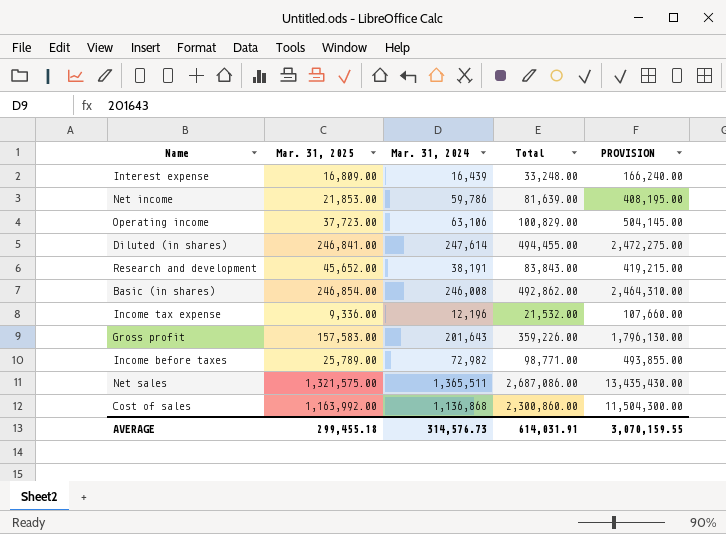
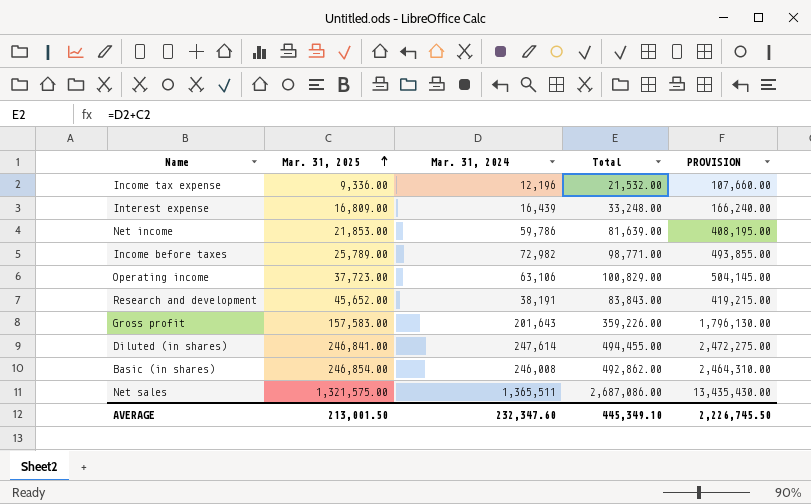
row order: none -> Mar. 31, 2025 ascending
row Cost of sales: 1,163,992.00 | 1,136,868 | 2,300,860.00 | 11,504,300.00 -> none
AVERAGE | Mar. 31, 2025: 299,455.18 -> 213,001.50
AVERAGE | Mar. 31, 2024: 314,576.73 -> 232,347.60
AVERAGE | Total: 614,031.91 -> 445,349.10
AVERAGE | PROVISION: 3,070,159.55 -> 2,226,745.50

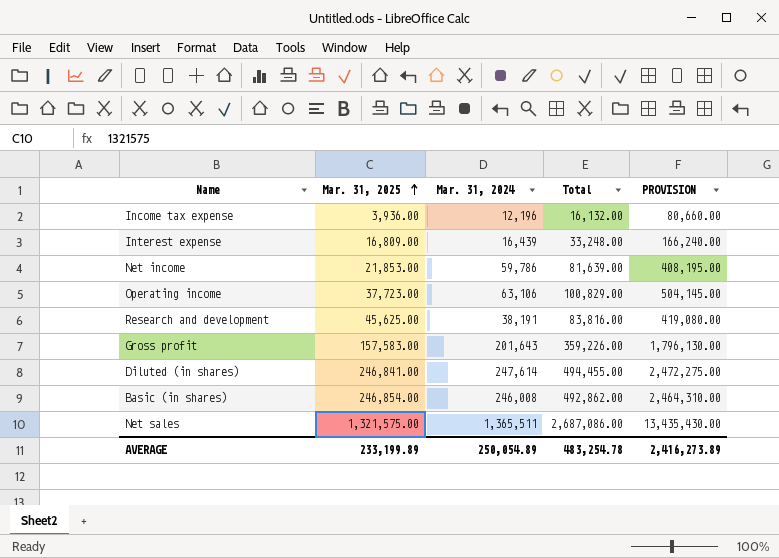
row Income before taxes: 25,789.00 | 72,982 | 98,771.00 | 493,855.00 -> none
Income tax expense | Mar. 31, 2025: 9,336.00 -> 3,936.00
Income tax expense | Total: 21,532.00 -> 16,132.00
Income tax expense | PROVISION: 107,660.00 -> 80,660.00
Research and development | Mar. 31, 2025: 45,652.00 -> 45,625.00
Research and development | Total: 83,843.00 -> 83,816.00
Research and development | PROVISION: 419,215.00 -> 419,080.00
AVERAGE | Mar. 31, 2025: 213,001.50 -> 233,199.89
AVERAGE | Mar. 31, 2024: 232,347.60 -> 250,054.89
AVERAGE | Total: 445,349.10 -> 483,254.78
AVERAGE | PROVISION: 2,226,745.50 -> 2,416,273.89

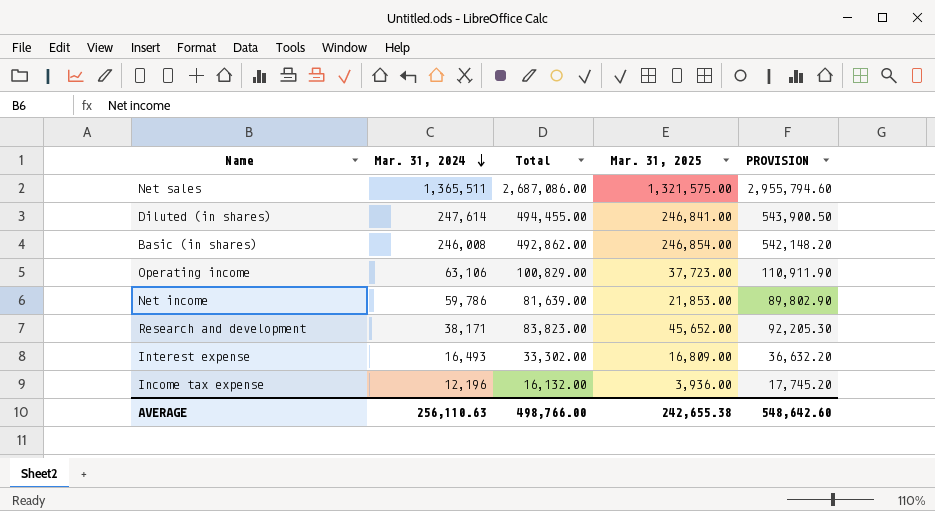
row order: Mar. 31, 2025 ascending -> Mar. 31, 2024 descending
column Mar. 31, 2025 | position: 2 -> 4
column PROVISION | formula: [Total] * 5 -> [Total] * 1.1
row Gross profit: 157,583.00 | 201,643 | 359,226.00 | 1,796,130.00 -> none
Research and development | Mar. 31, 2024: 38,191 -> 38,171
Research and development | Total: 83,816.00 -> 83,823.00
Research and development | Mar. 31, 2025: 45,625.00 -> 45,652.00
Interest expense | Mar. 31, 2024: 16,439 -> 16,493
Interest expense | Total: 33,248.00 -> 33,302.00
AVERAGE | Mar. 31, 2024: 250,054.89 -> 256,110.63
AVERAGE | Total: 483,254.78 -> 498,766.00
AVERAGE | Mar. 31, 2025: 233,199.89 -> 242,655.38
AVERAGE | PROVISION: 2,416,273.89 -> 548,642.60

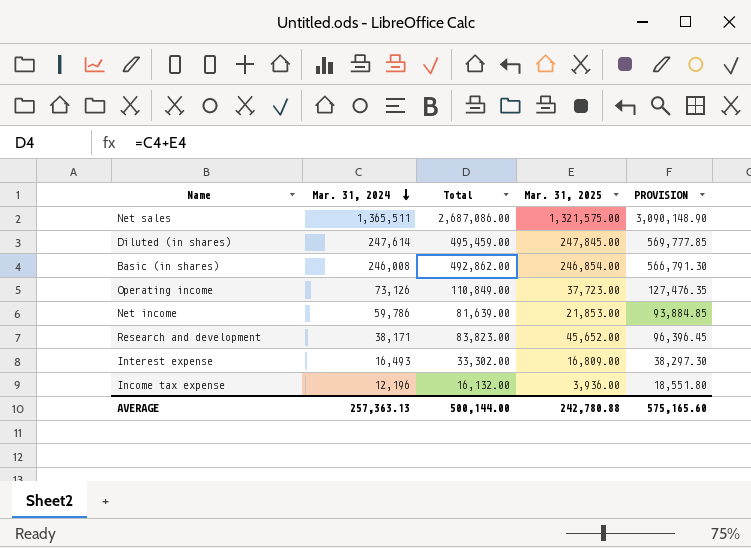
column PROVISION | formula: [Total] * 1.1 -> [Total] * 1.15
Diluted (in shares) | Total: 494,455.00 -> 495,459.00
Diluted (in shares) | Mar. 31, 2025: 246,841.00 -> 247,845.00
Operating income | Mar. 31, 2024: 63,106 -> 73,126
Operating income | Total: 100,829.00 -> 110,849.00
AVERAGE | Mar. 31, 2024: 256,110.63 -> 257,363.13
AVERAGE | Total: 498,766.00 -> 500,144.00
AVERAGE | Mar. 31, 2025: 242,655.38 -> 242,780.88
AVERAGE | PROVISION: 548,642.60 -> 575,165.60

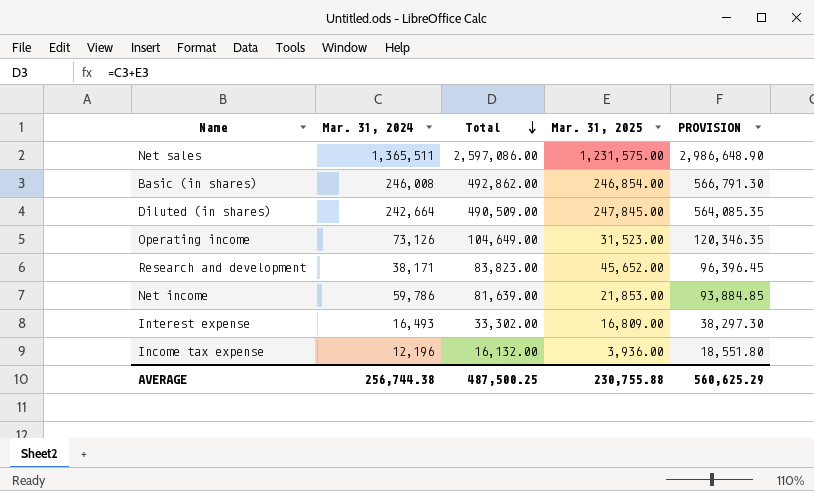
row order: Mar. 31, 2024 descending -> Total descending
Net sales | Total: 2,687,086.00 -> 2,597,086.00
Net sales | Mar. 31, 2025: 1,321,575.00 -> 1,231,575.00
Net sales | PROVISION: 3,090,148.90 -> 2,986,648.90
Diluted (in shares) | Mar. 31, 2024: 247,614 -> 242,664
Diluted (in shares) | Total: 495,459.00 -> 490,509.00
Diluted (in shares) | PROVISION: 569,777.85 -> 564,085.35
Operating income | Total: 110,849.00 -> 104,649.00
Operating income | Mar. 31, 2025: 37,723.00 -> 31,523.00
Operating income | PROVISION: 127,476.35 -> 120,346.35
AVERAGE | Mar. 31, 2024: 257,363.13 -> 256,744.38
AVERAGE | Total: 500,144.00 -> 487,500.25
AVERAGE | Mar. 31, 2025: 242,780.88 -> 230,755.88
AVERAGE | PROVISION: 575,165.60 -> 560,625.29

